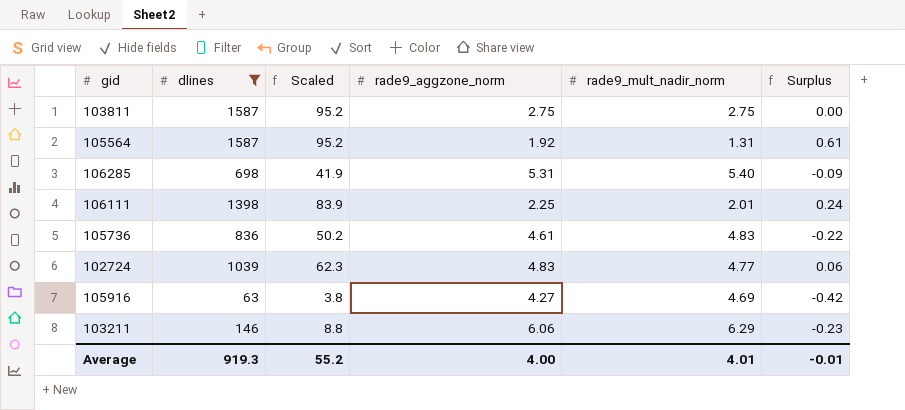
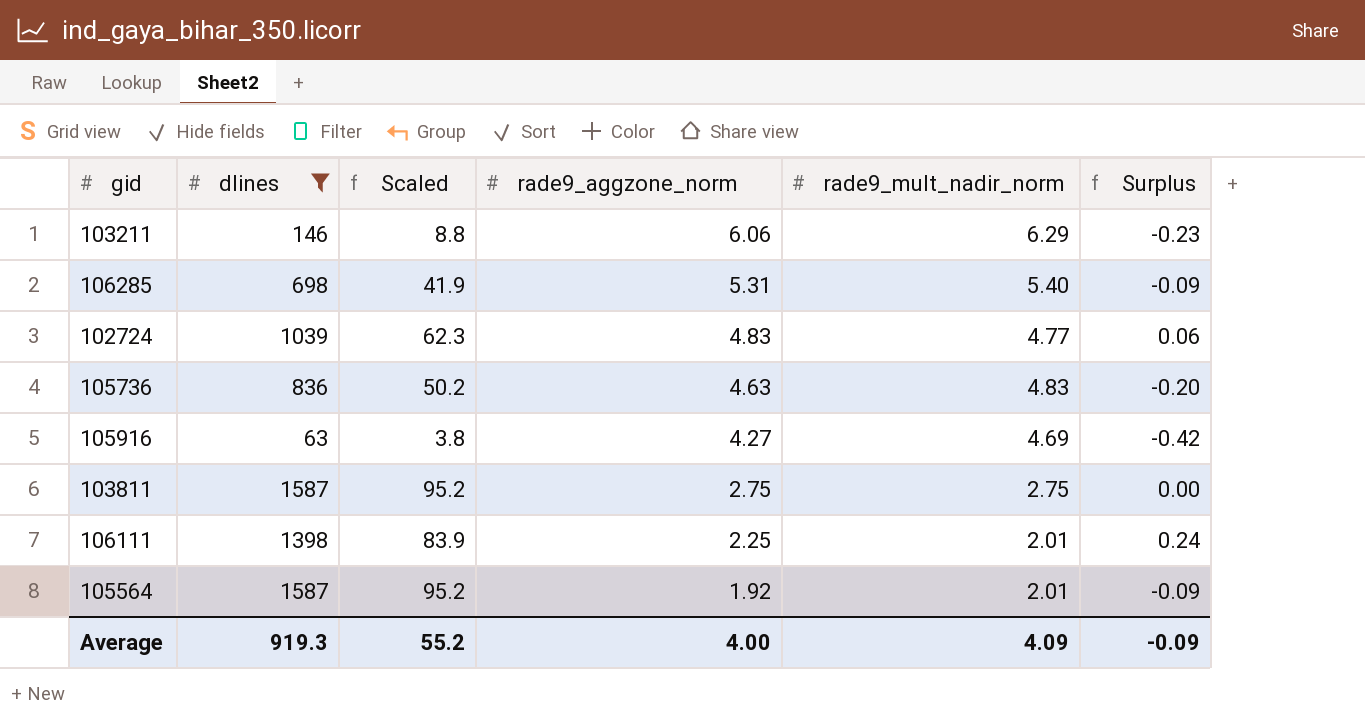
row order: none -> rade9_aggzone_norm descending
105736 | rade9_aggzone_norm: 4.61 -> 4.63
105736 | Surplus: -0.22 -> -0.20
105564 | rade9_mult_nadir_norm: 1.31 -> 2.01
105564 | Surplus: 0.61 -> -0.09
Average | rade9_mult_nadir_norm: 4.01 -> 4.09
Average | Surplus: -0.01 -> -0.09

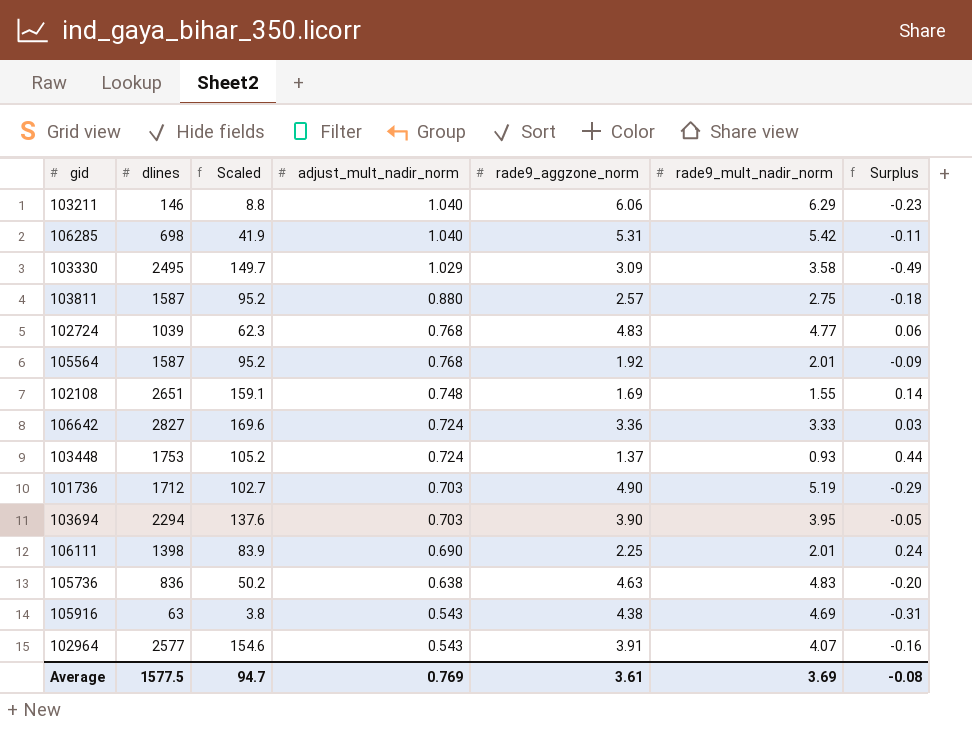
filter: dlines <= 1587 -> none
row order: rade9_aggzone_norm descending -> adjust_mult_nadir_norm descending
column adjust_mult_nadir_norm | position: none -> 4
106285 | rade9_mult_nadir_norm: 5.40 -> 5.42
106285 | Surplus: -0.09 -> -0.11
103811 | rade9_aggzone_norm: 2.75 -> 2.57
103811 | Surplus: 0.00 -> -0.18
105916 | rade9_aggzone_norm: 4.27 -> 4.38
105916 | Surplus: -0.42 -> -0.31
Average | dlines: 919.3 -> 1577.5
Average | Scaled: 55.2 -> 94.7
Average | rade9_aggzone_norm: 4.00 -> 3.61
Average | rade9_mult_nadir_norm: 4.09 -> 3.69
Average | Surplus: -0.09 -> -0.08

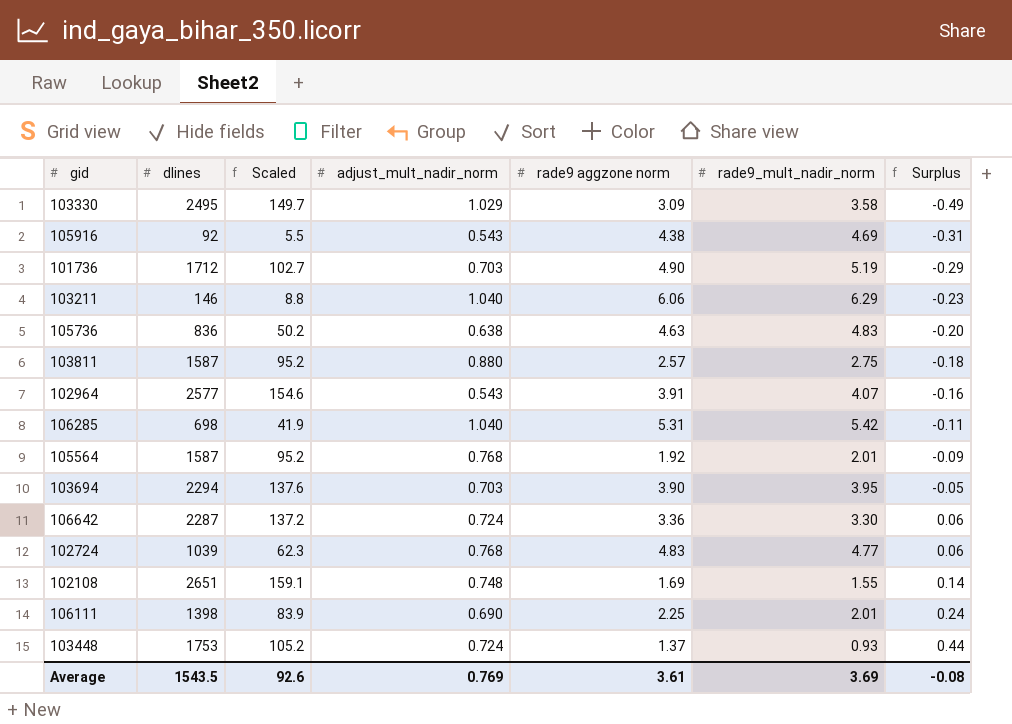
row order: adjust_mult_nadir_norm descending -> Surplus ascending
column name: rade9_aggzone_norm -> rade9 aggzone norm
105916 | dlines: 63 -> 92
105916 | Scaled: 3.8 -> 5.5
106642 | dlines: 2827 -> 2287
106642 | Scaled: 169.6 -> 137.2
106642 | rade9_mult_nadir_norm: 3.33 -> 3.30
106642 | Surplus: 0.03 -> 0.06
Average | dlines: 1577.5 -> 1543.5
Average | Scaled: 94.7 -> 92.6

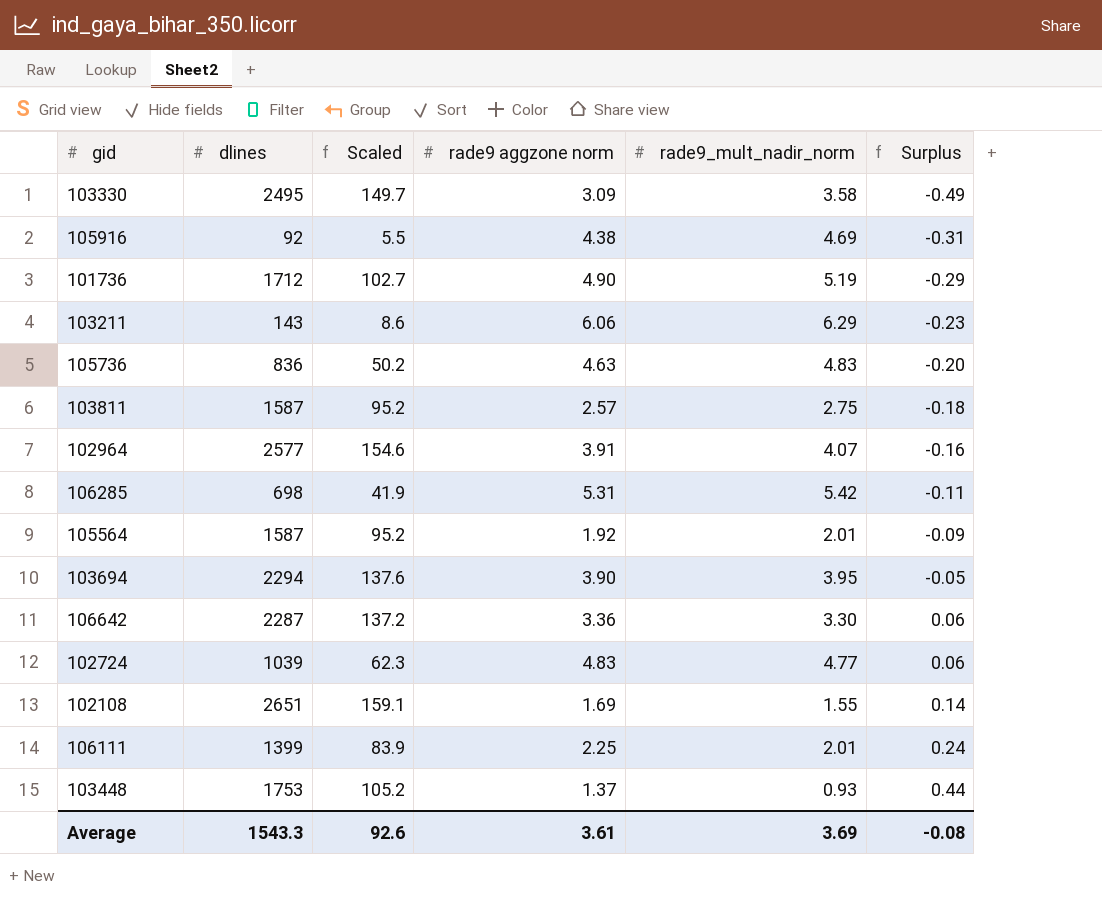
column adjust_mult_nadir_norm | position: 4 -> none
103211 | dlines: 146 -> 143
103211 | Scaled: 8.8 -> 8.6
106111 | dlines: 1398 -> 1399
Average | dlines: 1543.5 -> 1543.3

